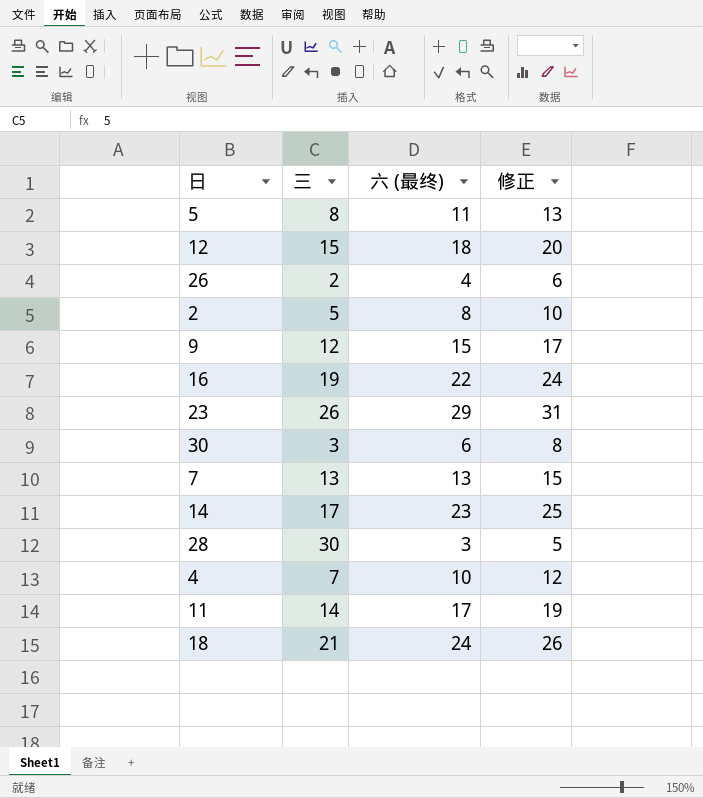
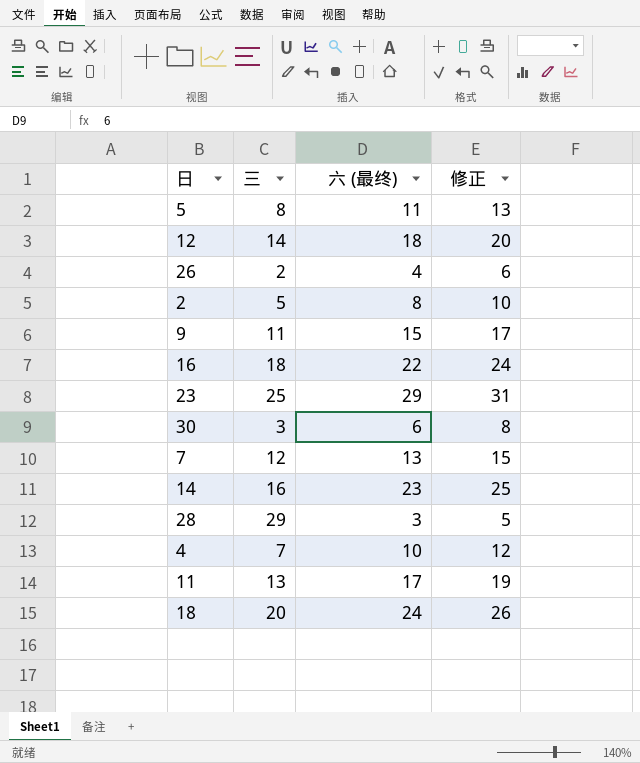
12 | 三: 15 -> 14
9 | 三: 12 -> 11
16 | 三: 19 -> 18
23 | 三: 26 -> 25
7 | 三: 13 -> 12
14 | 三: 17 -> 16
28 | 三: 30 -> 29
11 | 三: 14 -> 13
18 | 三: 21 -> 20

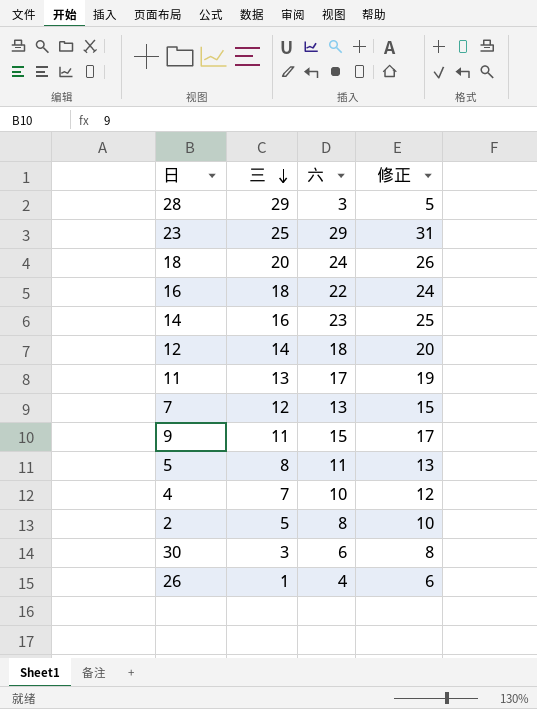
row order: none -> 三 descending
column name: 六 (最终) -> 六
26 | 三: 2 -> 1

